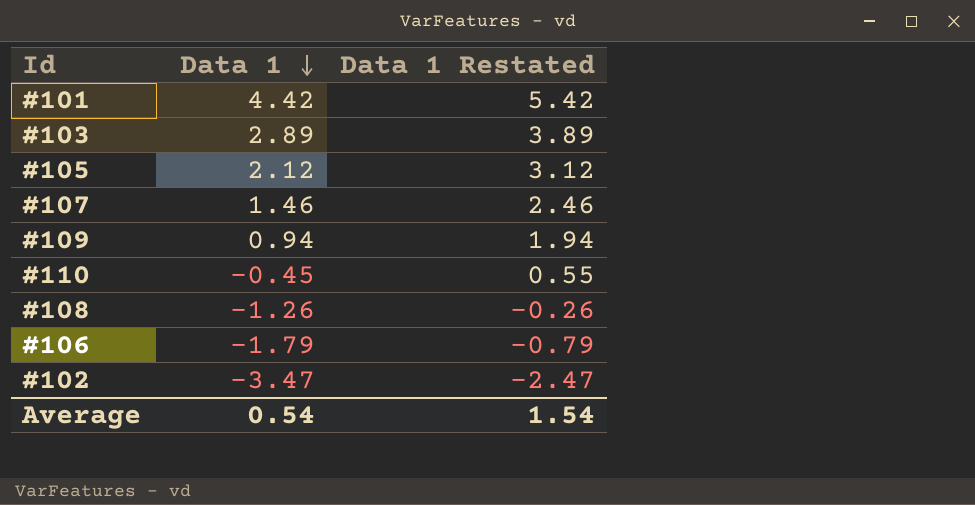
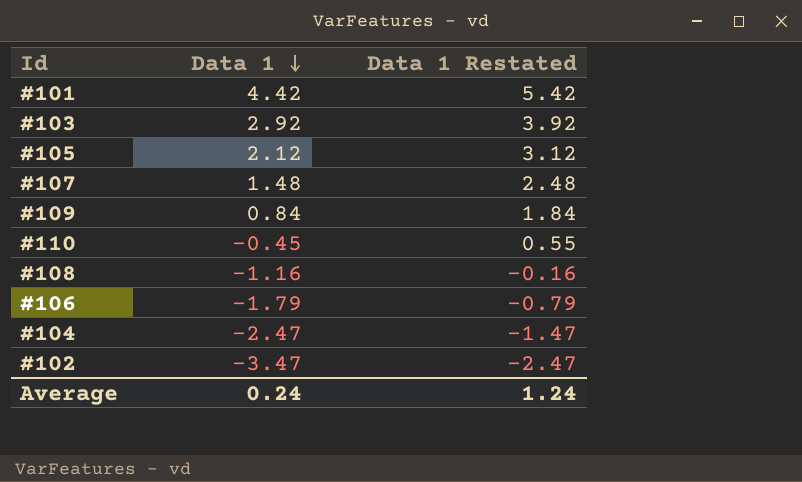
#103 | Data 1: 2.89 -> 2.92
#103 | Data 1 Restated: 3.89 -> 3.92
#107 | Data 1: 1.46 -> 1.48
#107 | Data 1 Restated: 2.46 -> 2.48
#109 | Data 1: 0.94 -> 0.84
#109 | Data 1 Restated: 1.94 -> 1.84
#108 | Data 1: -1.26 -> -1.16
#108 | Data 1 Restated: -0.26 -> -0.16
row #104: none -> -2.47 | -1.47
Average | Data 1: 0.54 -> 0.24
Average | Data 1 Restated: 1.54 -> 1.24

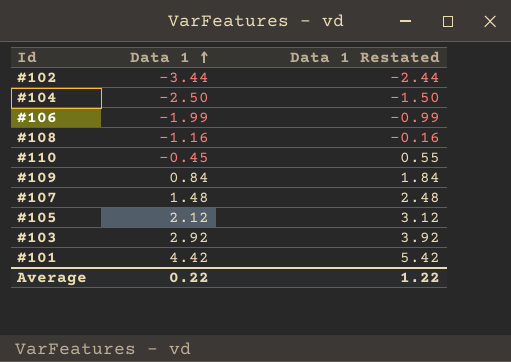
row order: Data 1 descending -> Data 1 ascending
#102 | Data 1: -3.47 -> -3.44
#102 | Data 1 Restated: -2.47 -> -2.44
#104 | Data 1: -2.47 -> -2.50
#104 | Data 1 Restated: -1.47 -> -1.50
#106 | Data 1: -1.79 -> -1.99
#106 | Data 1 Restated: -0.79 -> -0.99
Average | Data 1: 0.24 -> 0.22
Average | Data 1 Restated: 1.24 -> 1.22

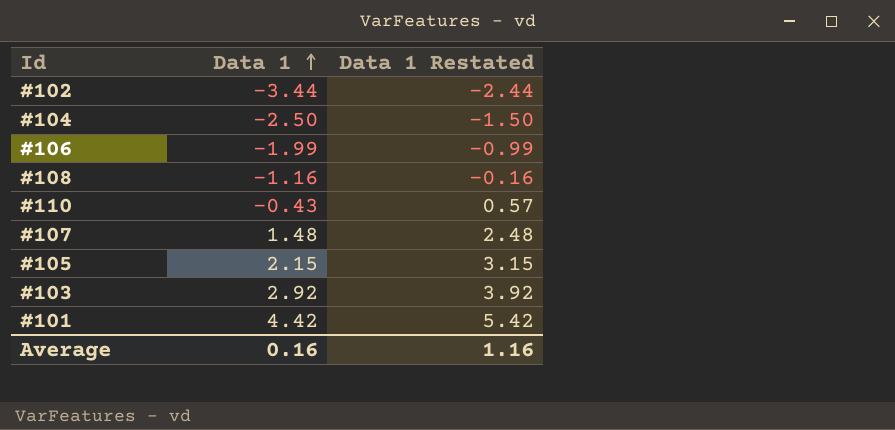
row #109: 0.84 | 1.84 -> none
#110 | Data 1: -0.45 -> -0.43
#110 | Data 1 Restated: 0.55 -> 0.57
#105 | Data 1: 2.12 -> 2.15
#105 | Data 1 Restated: 3.12 -> 3.15
Average | Data 1: 0.22 -> 0.16
Average | Data 1 Restated: 1.22 -> 1.16

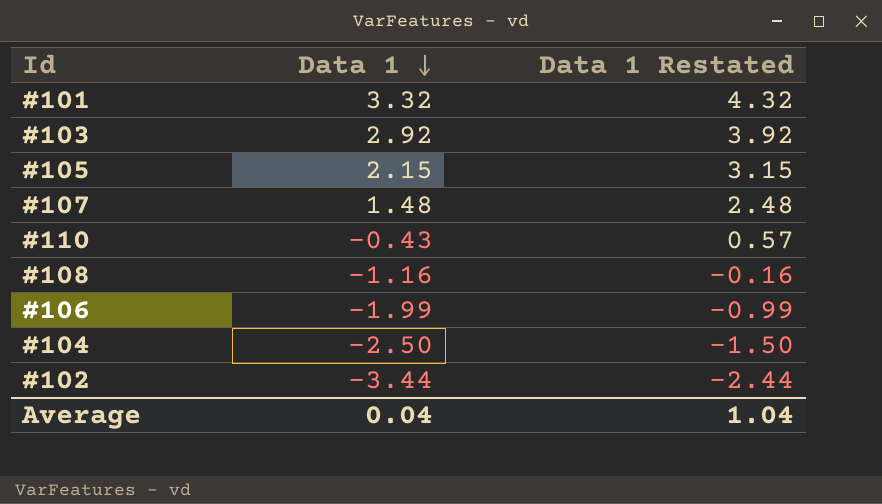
row order: Data 1 ascending -> Data 1 descending
#101 | Data 1: 4.42 -> 3.32
#101 | Data 1 Restated: 5.42 -> 4.32
Average | Data 1: 0.16 -> 0.04
Average | Data 1 Restated: 1.16 -> 1.04

